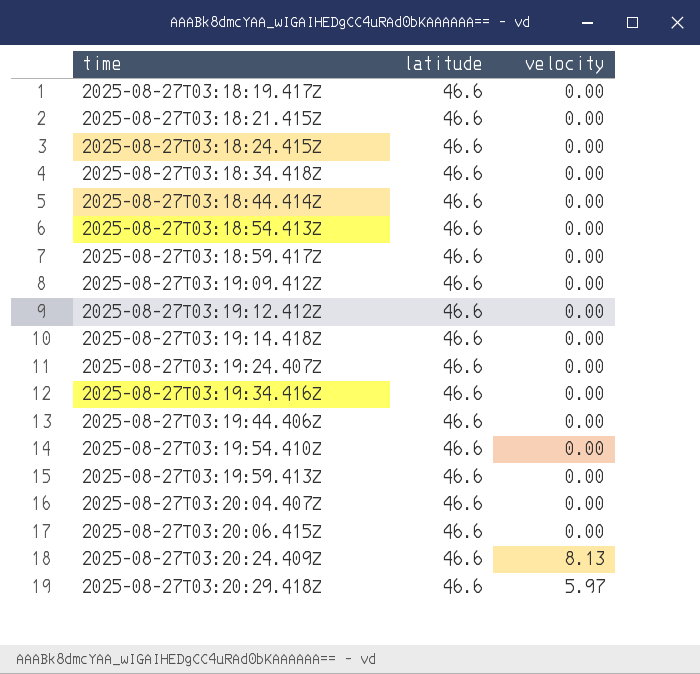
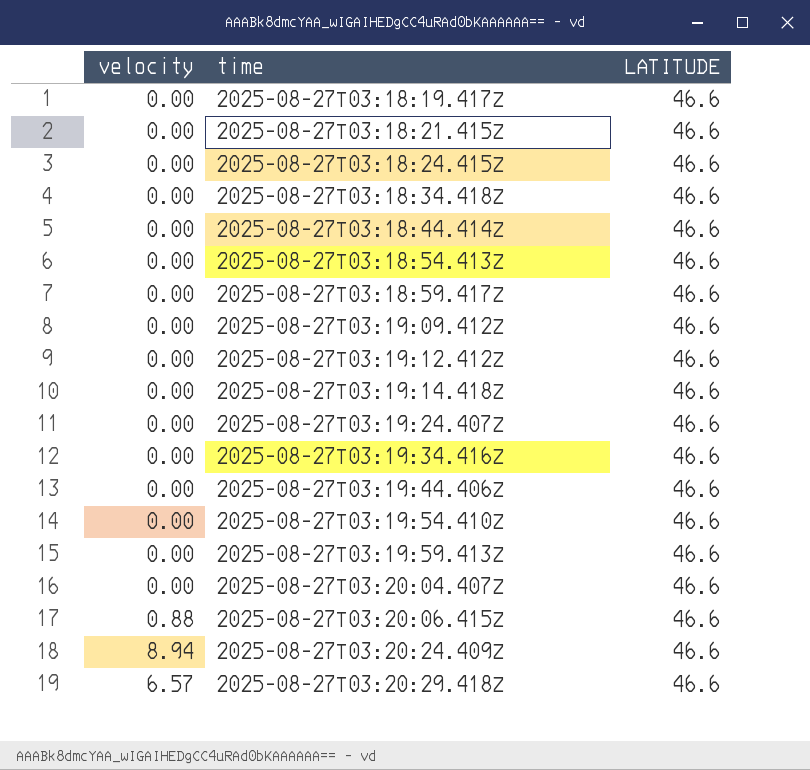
column velocity | position: 3 -> 1
column name: latitude -> LATITUDE
2025-08-27T03:20:06.415Z | velocity: 0.00 -> 0.88
2025-08-27T03:20:24.409Z | velocity: 8.13 -> 8.94
2025-08-27T03:20:29.418Z | velocity: 5.97 -> 6.57

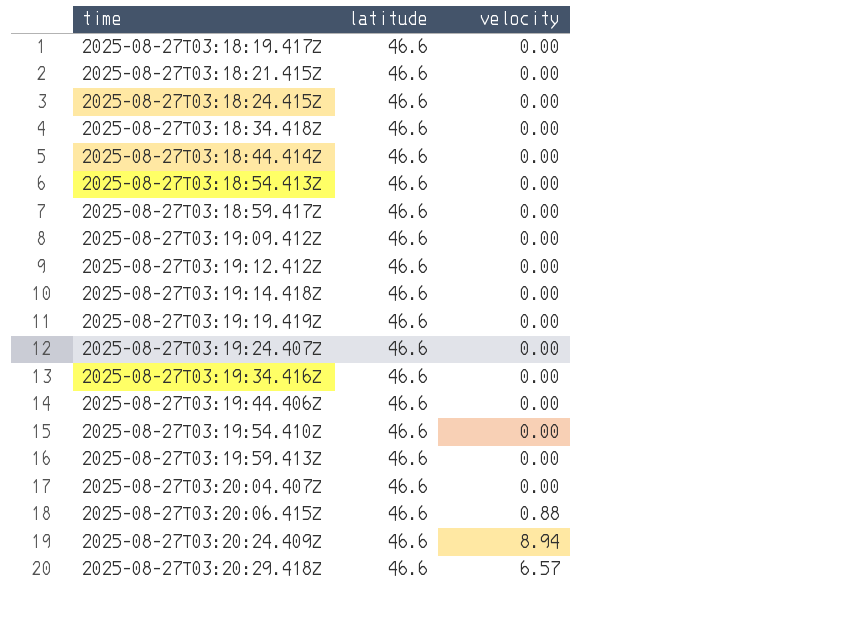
column name: LATITUDE -> latitude
column velocity | position: 1 -> 3
row 2025-08-27T03:19:19.419Z: none -> 46.6 | 0.00

